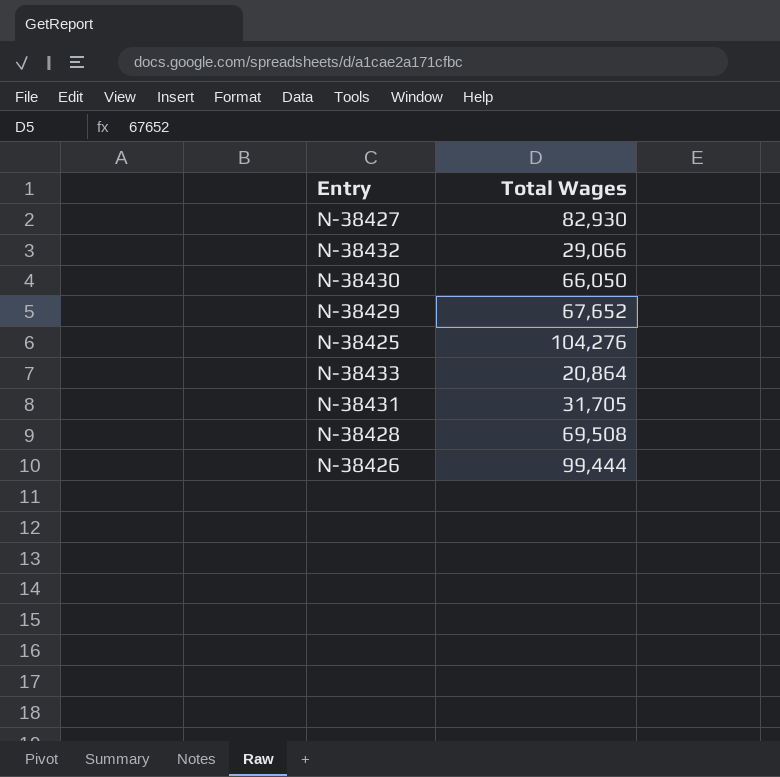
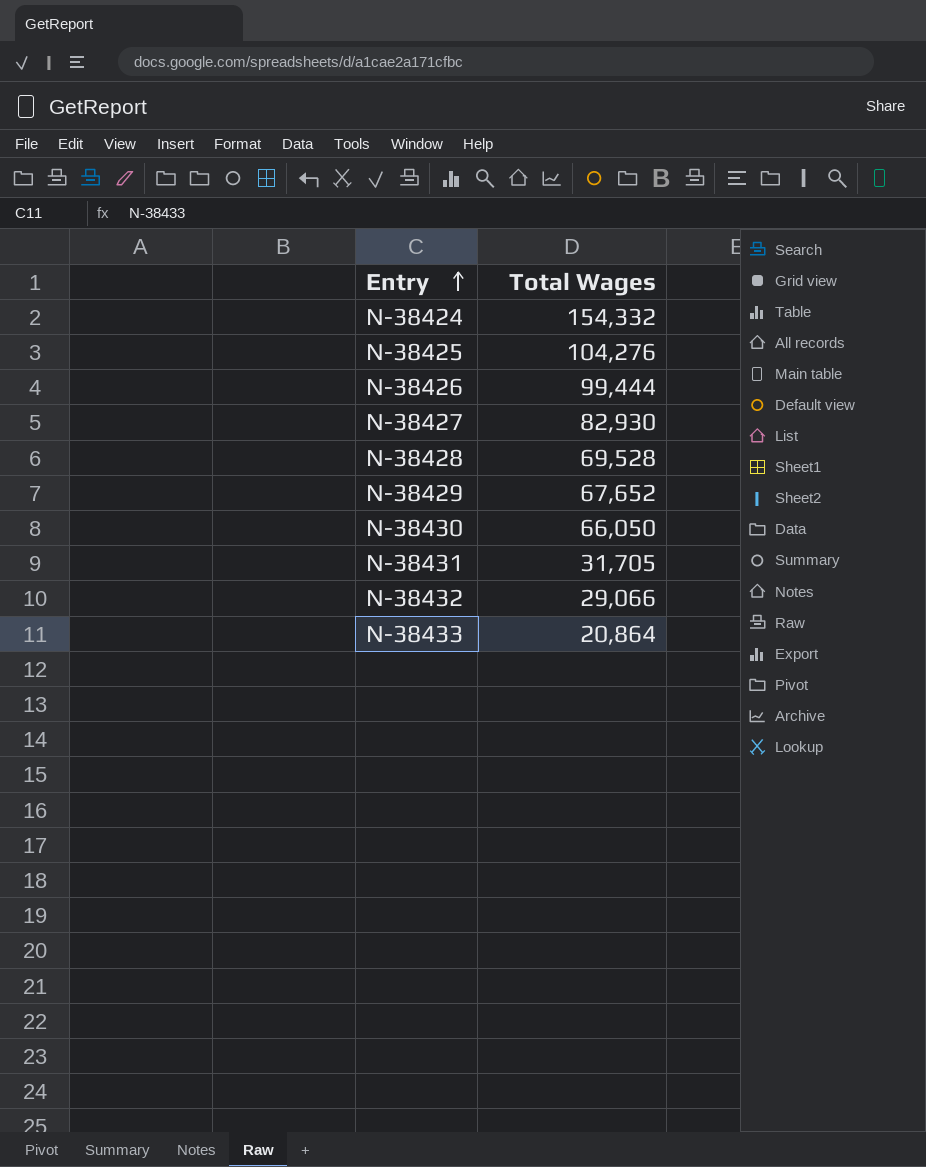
row order: none -> Entry ascending
row N-38424: none -> 154,332
N-38428 | Total Wages: 69,508 -> 69,528

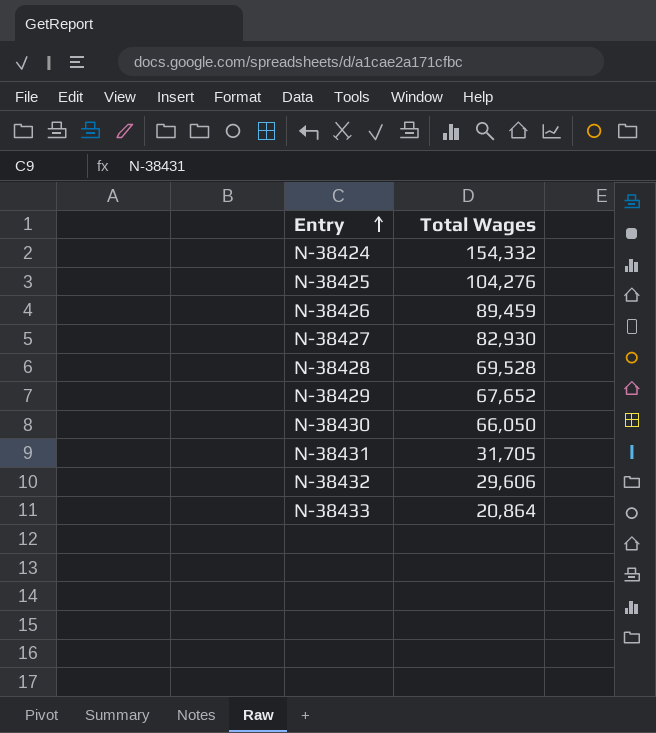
N-38426 | Total Wages: 99,444 -> 89,459
N-38432 | Total Wages: 29,066 -> 29,606

